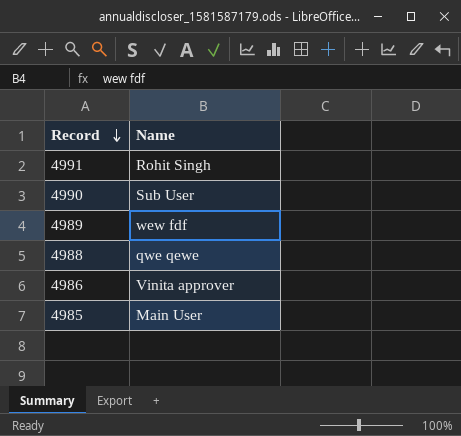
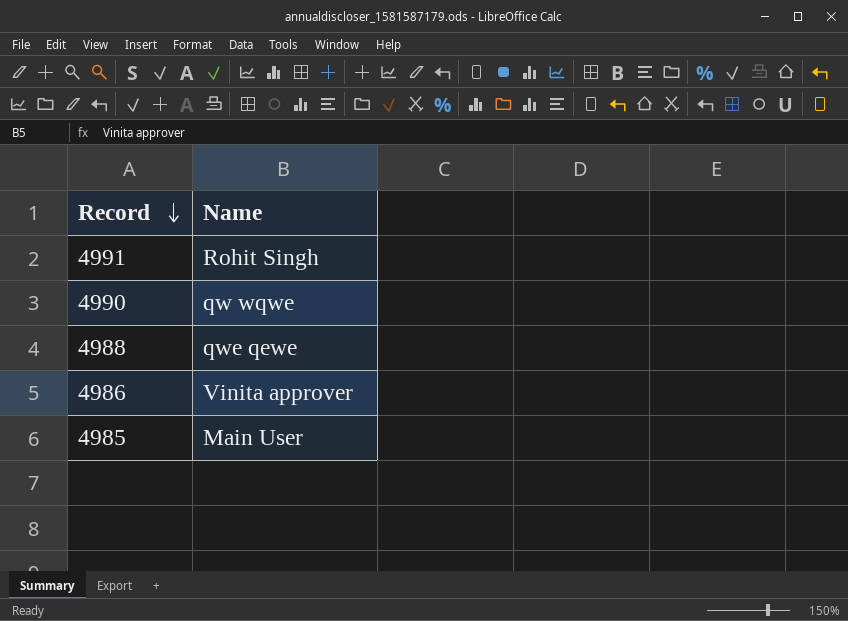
row 4989: wew fdf -> none
4990 | Name: Sub User -> qw wqwe

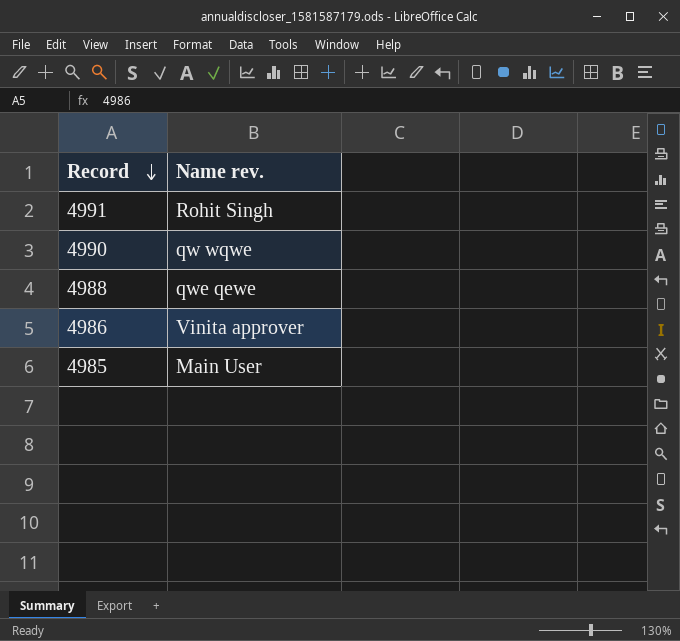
column name: Name -> Name rev.

